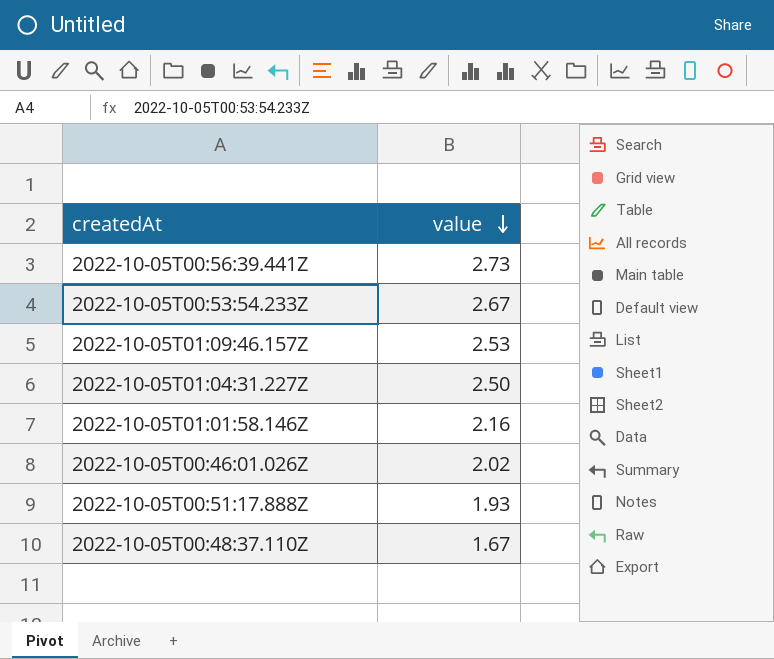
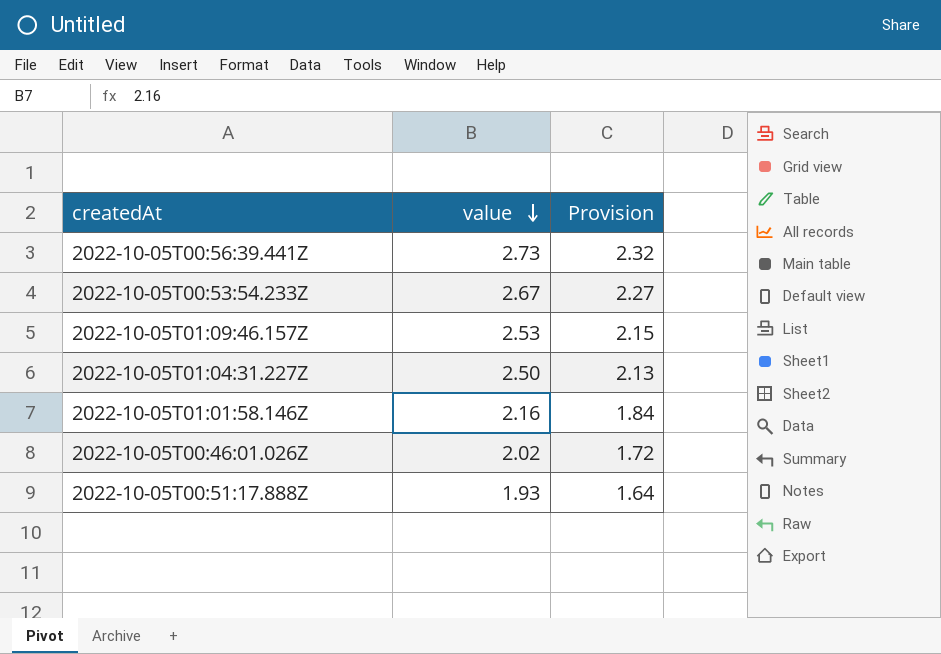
column Provision | formula: none -> [value] * 0.85
row 2022-10-05T00:48:37.110Z: 1.67 -> none

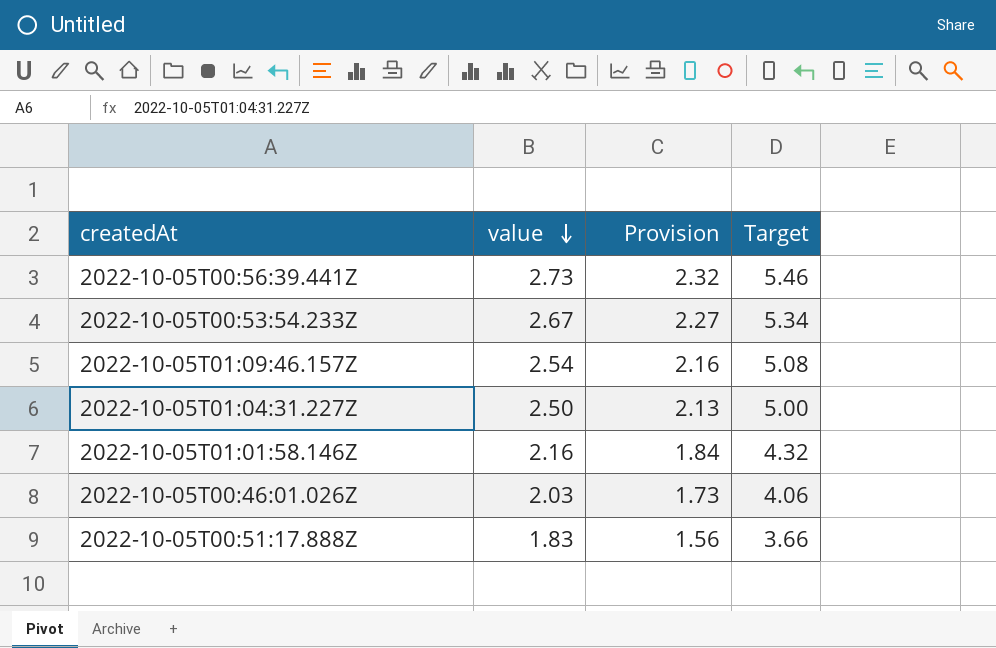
column Target | formula: none -> [value] * 2
2022-10-05T01:09:46.157Z | value: 2.53 -> 2.54
2022-10-05T01:09:46.157Z | Provision: 2.15 -> 2.16
2022-10-05T00:46:01.026Z | value: 2.02 -> 2.03
2022-10-05T00:46:01.026Z | Provision: 1.72 -> 1.73
2022-10-05T00:51:17.888Z | value: 1.93 -> 1.83
2022-10-05T00:51:17.888Z | Provision: 1.64 -> 1.56

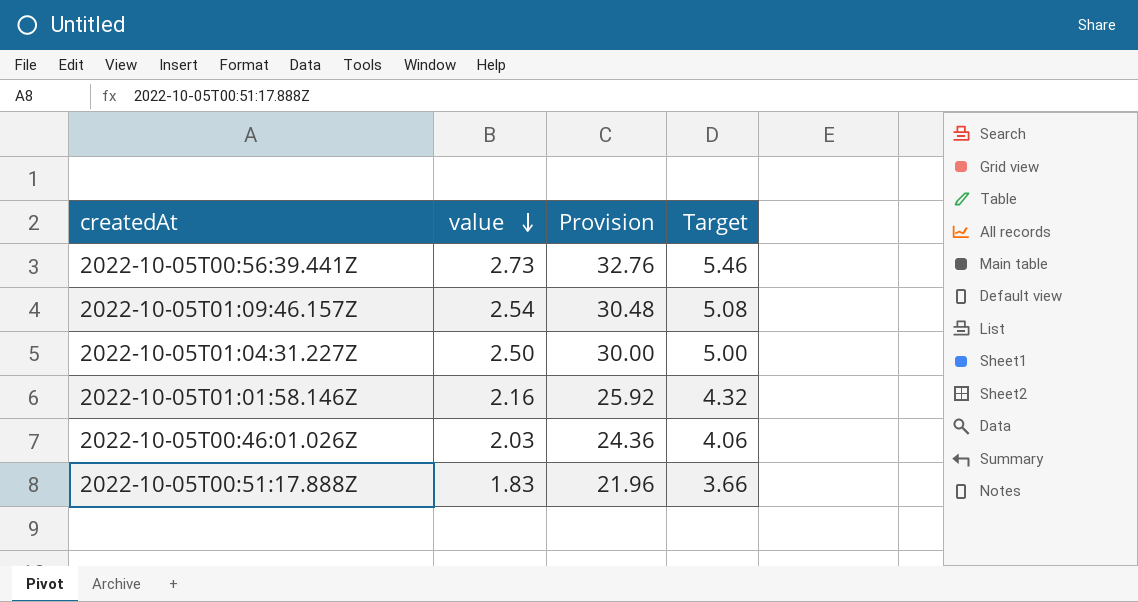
column Provision | formula: [value] * 0.85 -> [value] * 12
row 2022-10-05T00:53:54.233Z: 2.67 | 2.27 | 5.34 -> none

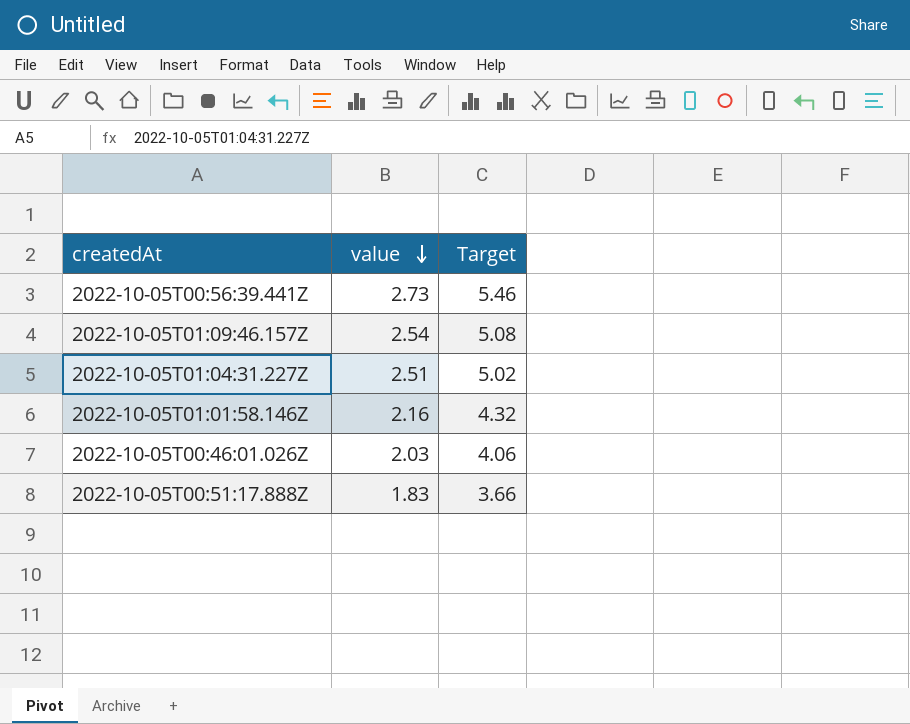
column Provision | formula: [value] * 12 -> none
2022-10-05T01:04:31.227Z | value: 2.50 -> 2.51
2022-10-05T01:04:31.227Z | Target: 5.00 -> 5.02

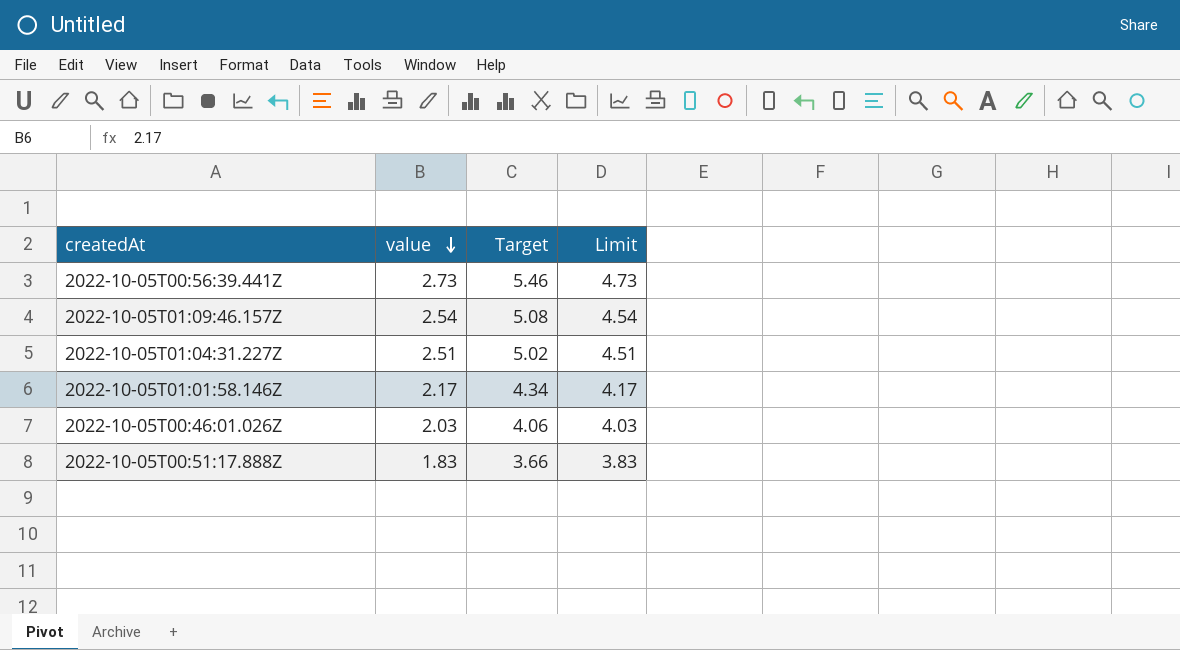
column Limit | formula: none -> [value] + 2
2022-10-05T01:01:58.146Z | value: 2.16 -> 2.17
2022-10-05T01:01:58.146Z | Target: 4.32 -> 4.34

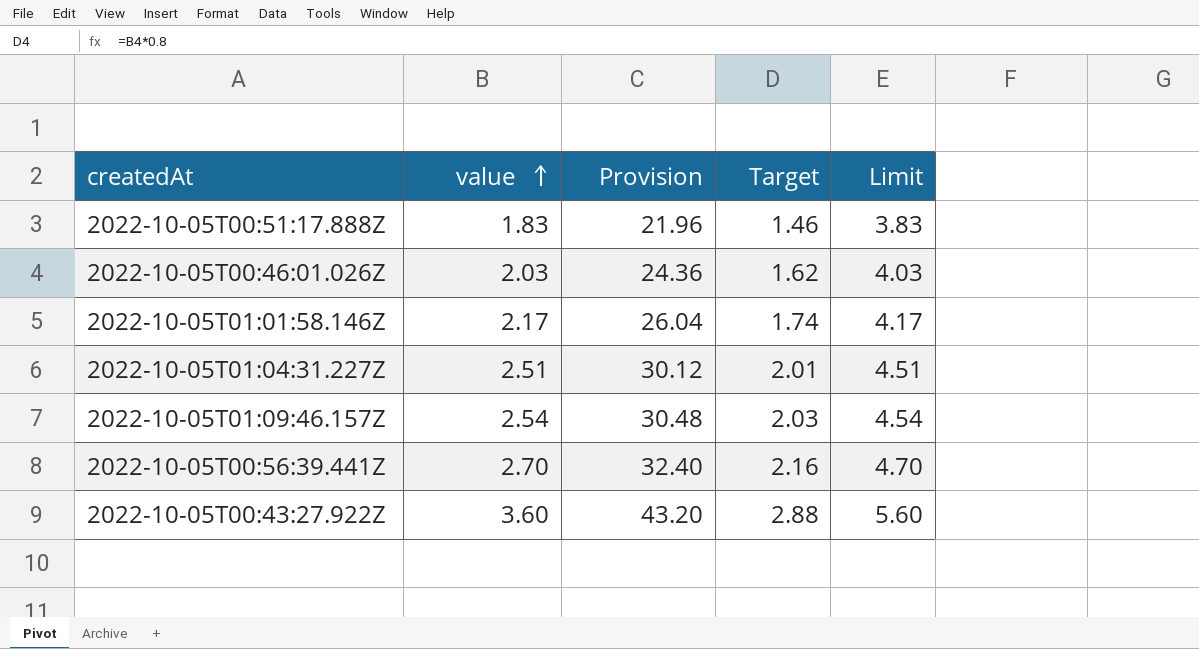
row order: value descending -> value ascending
column Provision | formula: none -> [value] * 12
column Target | formula: [value] * 2 -> [value] * 0.8
2022-10-05T00:56:39.441Z | value: 2.73 -> 2.70
2022-10-05T00:56:39.441Z | Limit: 4.73 -> 4.70
row 2022-10-05T00:43:27.922Z: none -> 3.60 | 43.20 | 2.88 | 5.60

